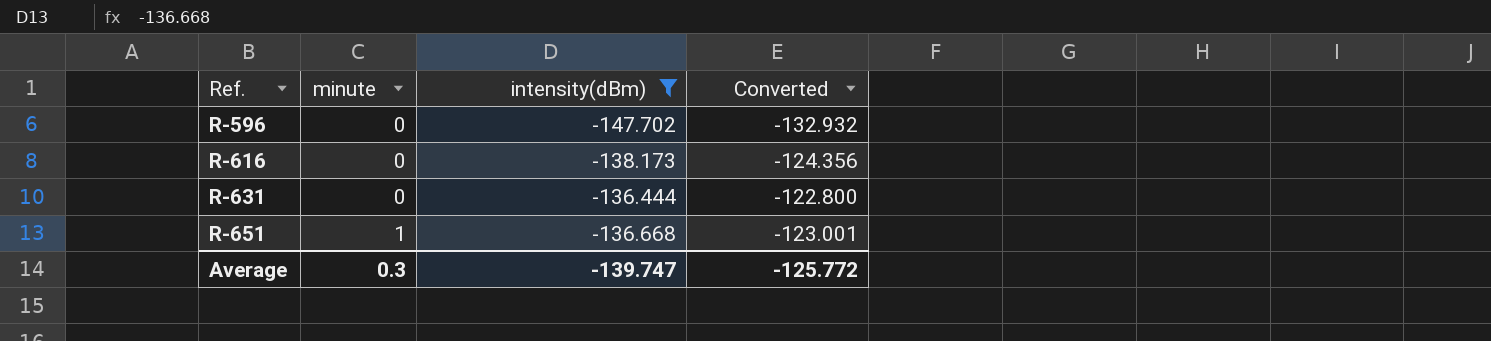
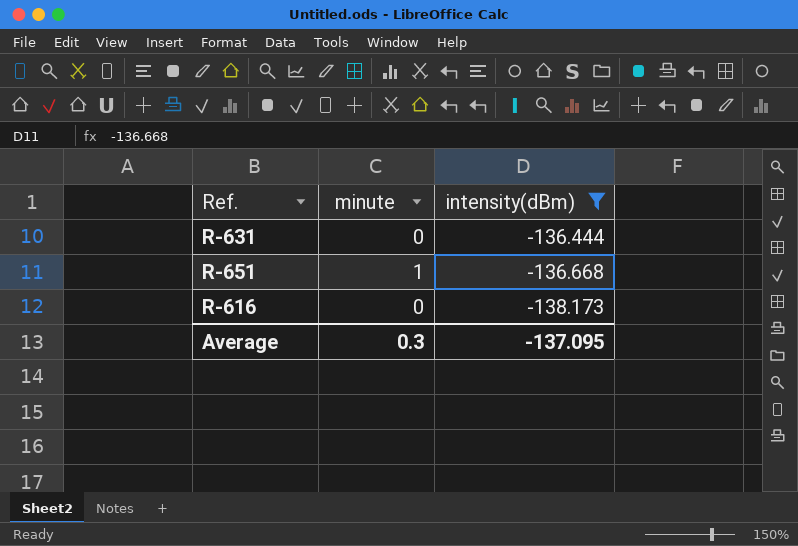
row order: Ref. ascending -> intensity(dBm) descending
column Converted | formula: [intensity(dBm)] * 0.9 -> none
row R-596: 0 | -147.702 | -132.932 -> none
Average | intensity(dBm): -139.747 -> -137.095

